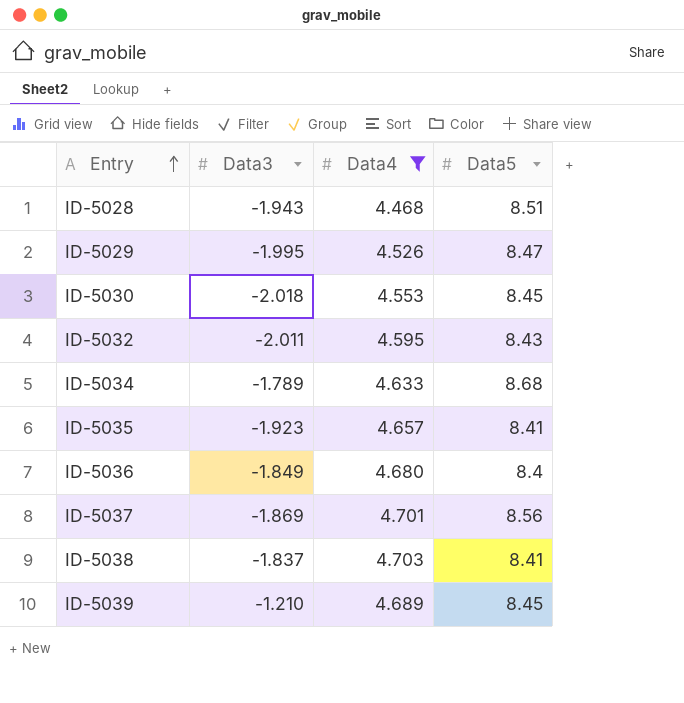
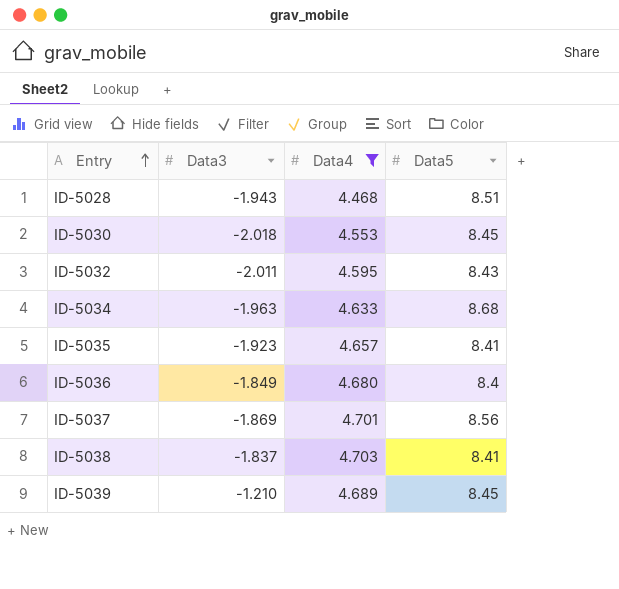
row ID-5029: -1.995 | 4.526 | 8.47 -> none
ID-5034 | Data3: -1.789 -> -1.963

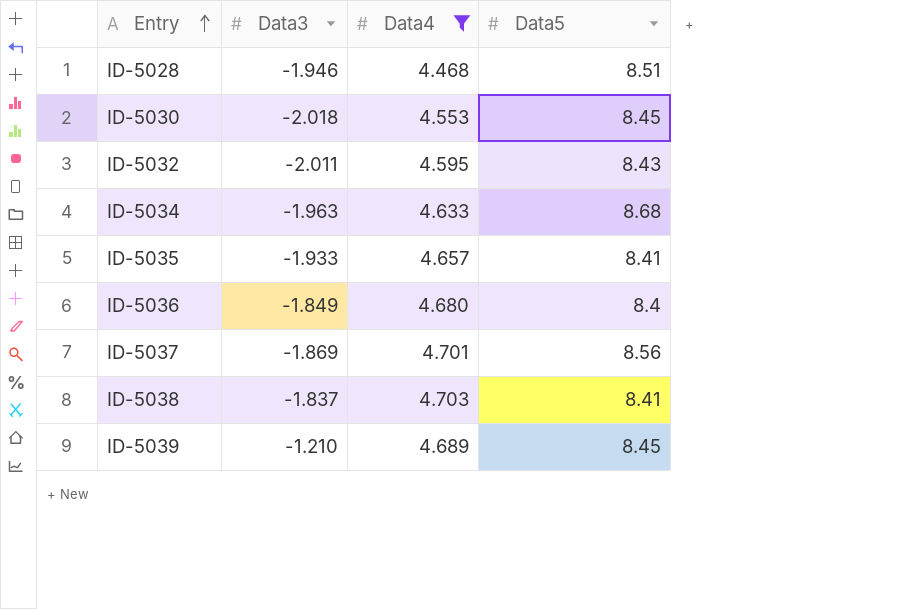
ID-5028 | Data3: -1.943 -> -1.946
ID-5035 | Data3: -1.923 -> -1.933

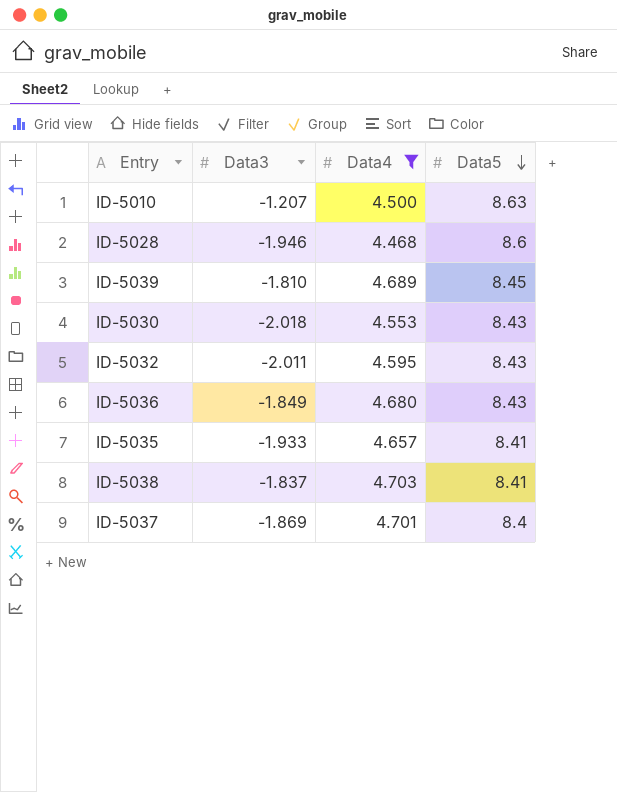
row order: Entry ascending -> Data5 descending
row ID-5034: -1.963 | 4.633 | 8.68 -> none
row ID-5010: none -> -1.207 | 4.500 | 8.63
ID-5028 | Data5: 8.51 -> 8.6
ID-5039 | Data3: -1.210 -> -1.810
ID-5030 | Data5: 8.45 -> 8.43
ID-5036 | Data5: 8.4 -> 8.43
ID-5037 | Data5: 8.56 -> 8.4

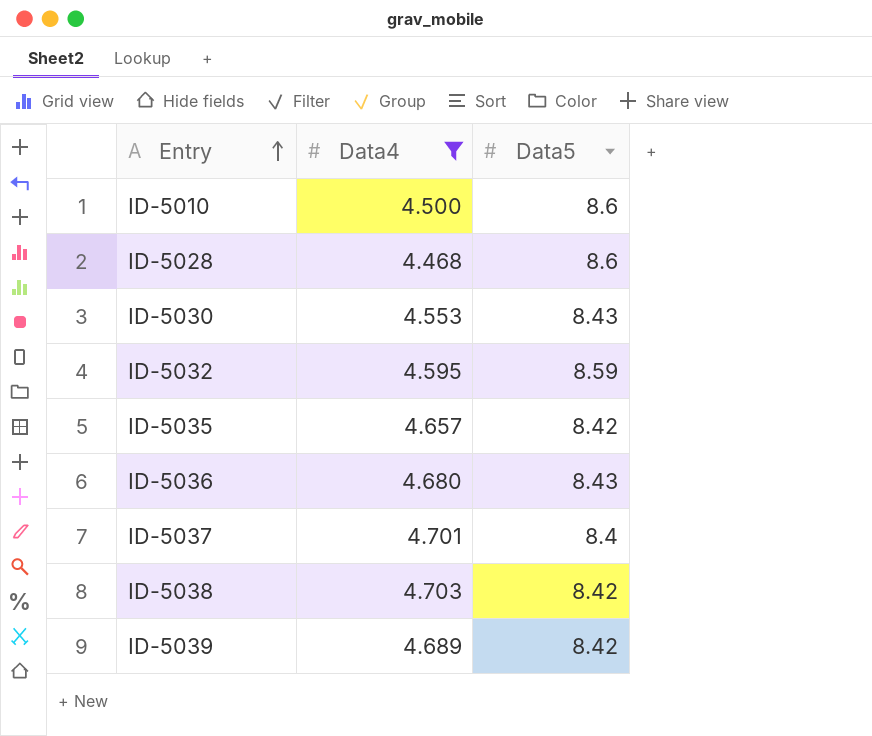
row order: Data5 descending -> Entry ascending
column Data3 | position: 2 -> none
ID-5010 | Data5: 8.63 -> 8.6
ID-5032 | Data5: 8.43 -> 8.59
ID-5035 | Data5: 8.41 -> 8.42
ID-5038 | Data5: 8.41 -> 8.42
ID-5039 | Data5: 8.45 -> 8.42

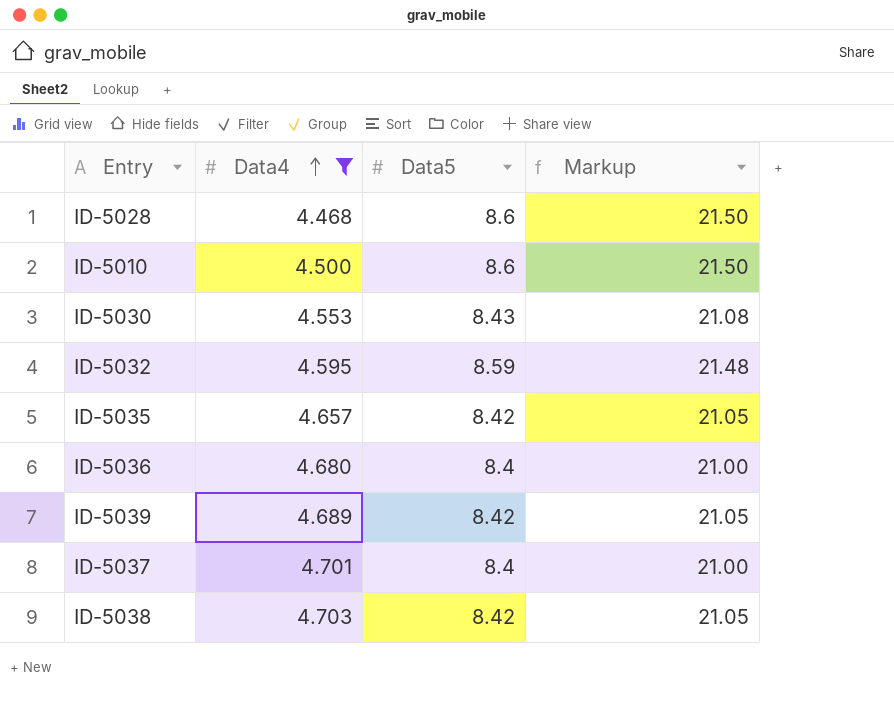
row order: Entry ascending -> Data4 ascending
column Markup | formula: none -> [Data5] * 2.5
ID-5036 | Data5: 8.43 -> 8.4

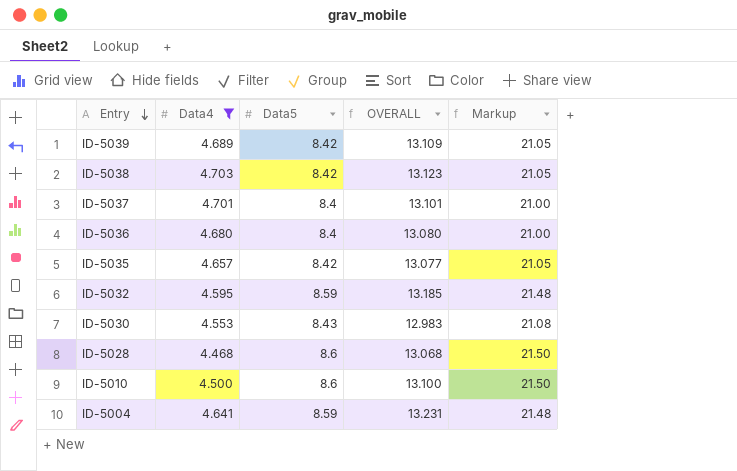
row order: Data4 ascending -> Entry descending
column OVERALL | formula: none -> [Data4] + [Data5]
row ID-5004: none -> 4.641 | 8.59 | 13.231 | 21.48

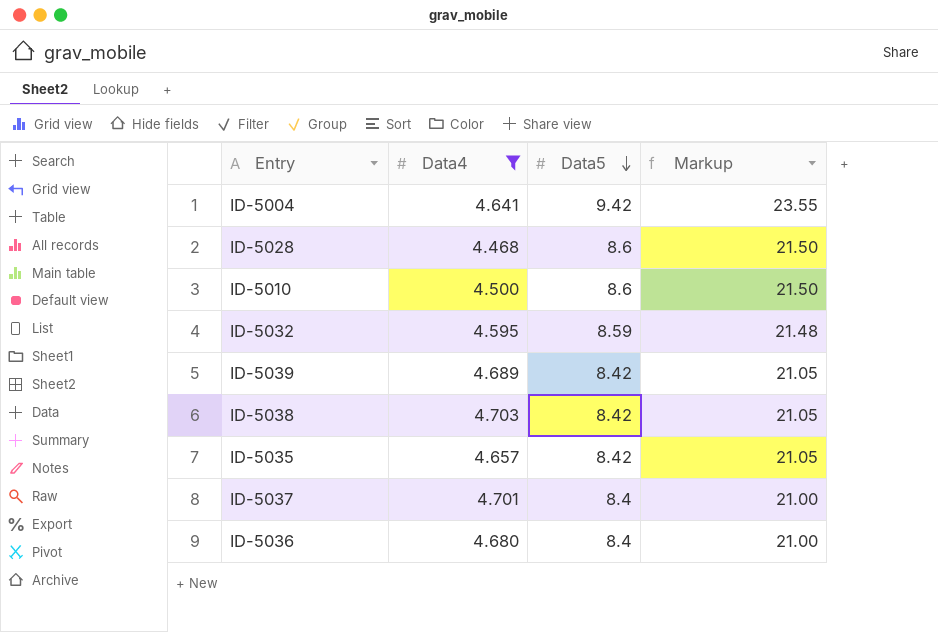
row order: Entry descending -> Data5 descending
column OVERALL | formula: [Data4] + [Data5] -> none
row ID-5030: 4.553 | 8.43 | 12.983 | 21.08 -> none
ID-5004 | Data5: 8.59 -> 9.42
ID-5004 | Markup: 21.48 -> 23.55

